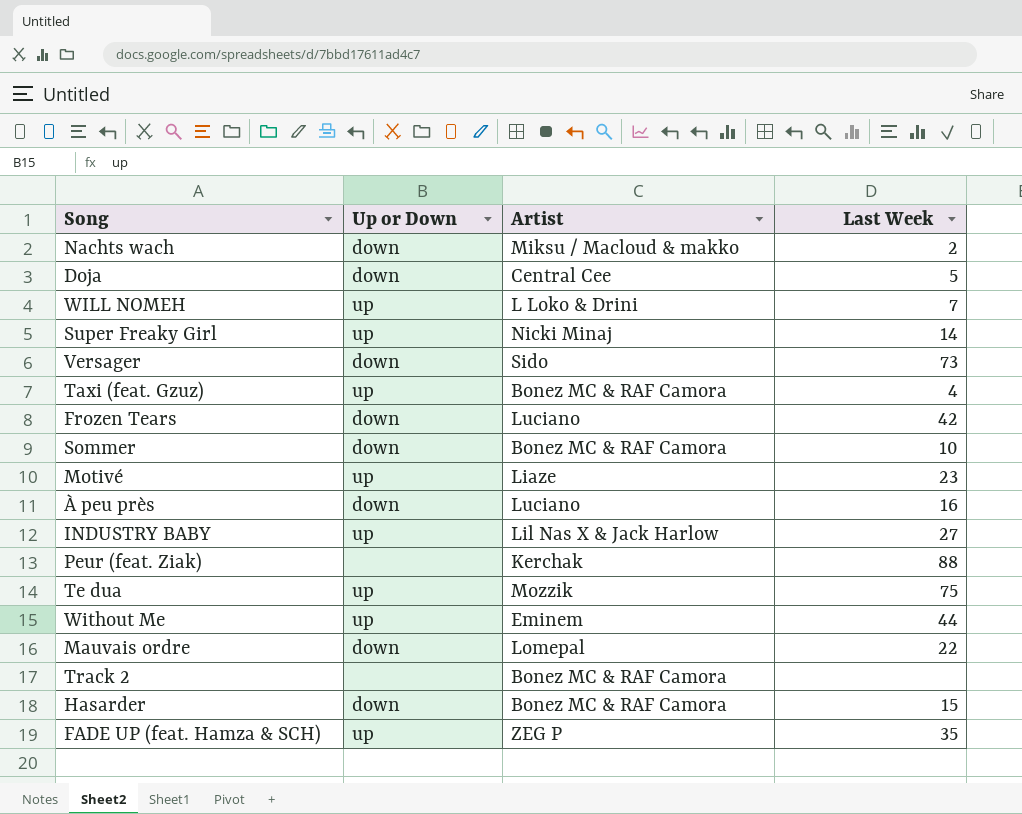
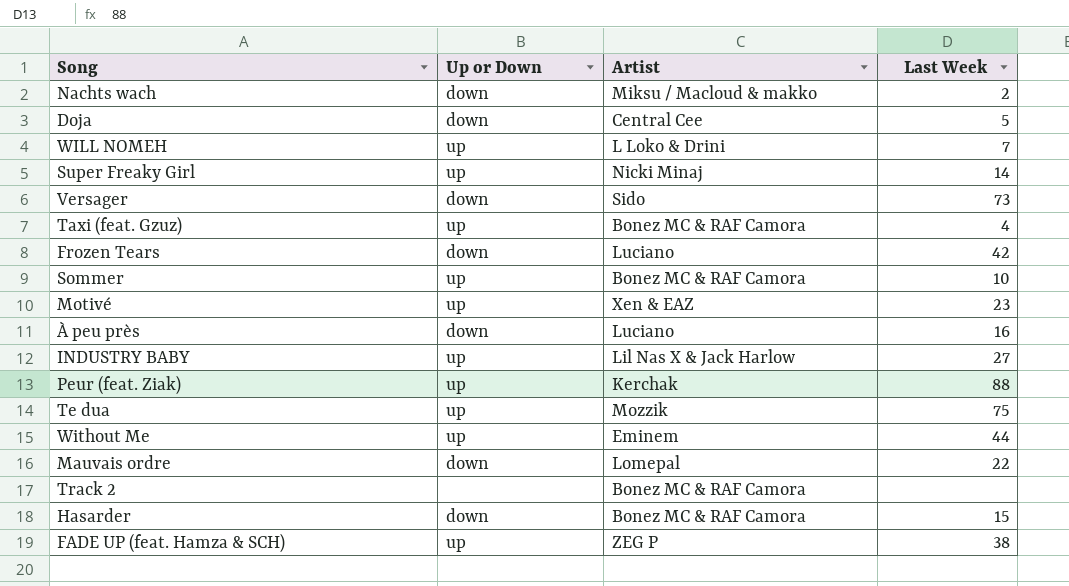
Sommer | Up or Down: down -> up
Motivé | Artist: Liaze -> Xen & EAZ
Peur (feat. Ziak) | Up or Down: none -> up
FADE UP (feat. Hamza & SCH) | Last Week: 35 -> 38

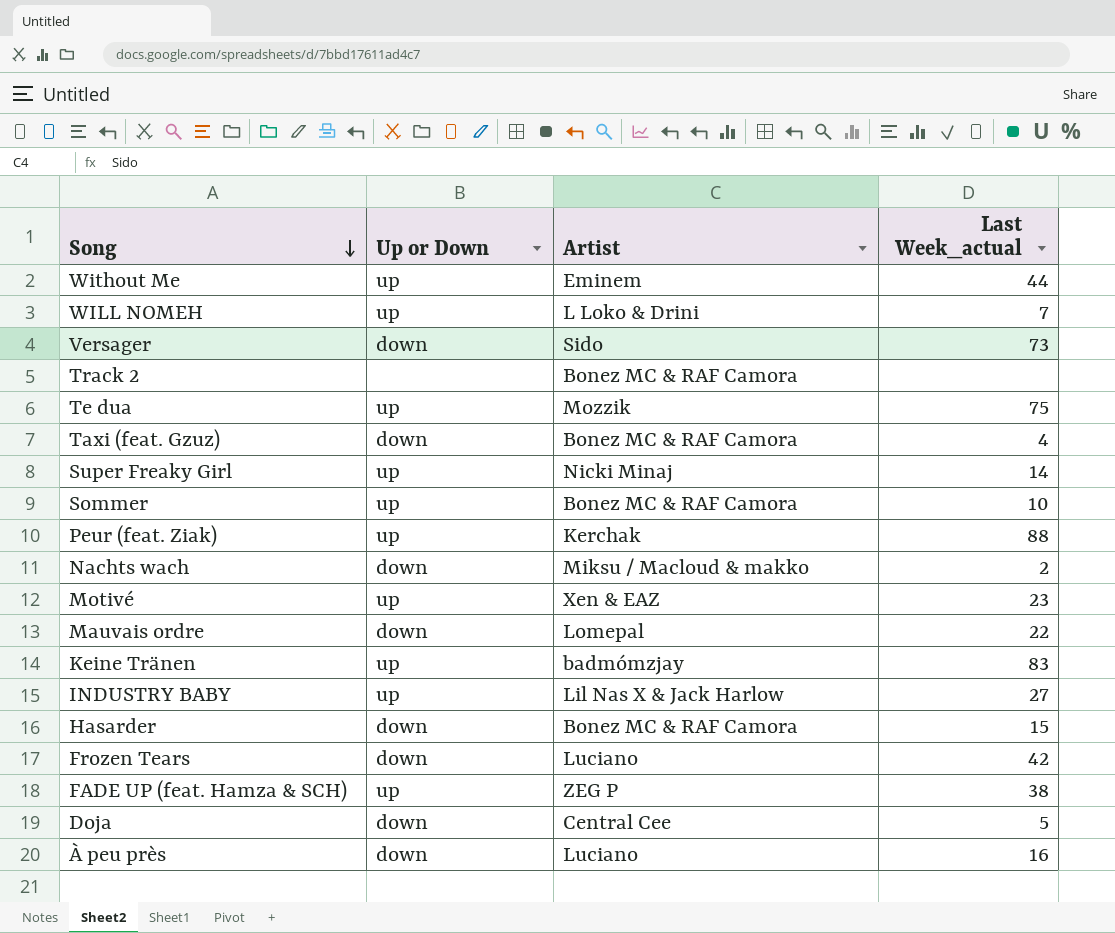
row order: none -> Song descending
column name: Last Week -> Last Week_actual
Taxi (feat. Gzuz) | Up or Down: up -> down
row Keine Tränen: none -> up | badmómzjay | 83

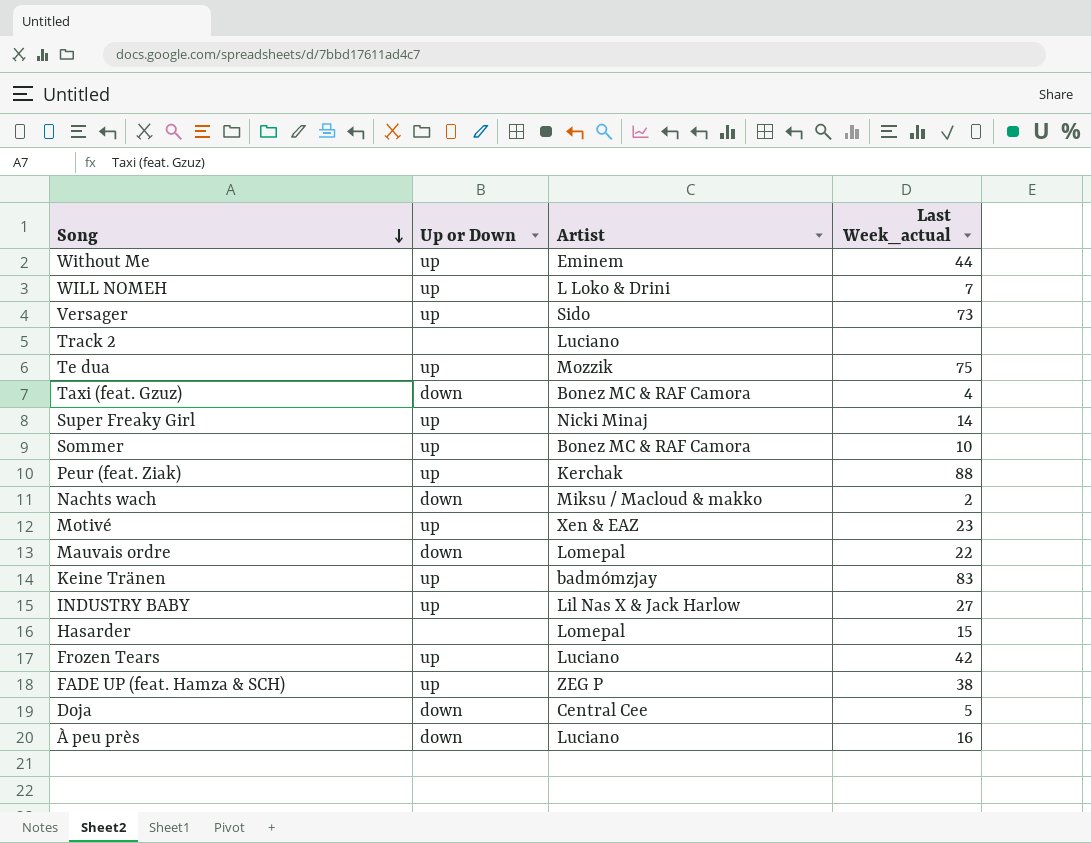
Versager | Up or Down: down -> up
Track 2 | Artist: Bonez MC & RAF Camora -> Luciano
Hasarder | Up or Down: down -> none
Hasarder | Artist: Bonez MC & RAF Camora -> Lomepal
Frozen Tears | Up or Down: down -> up

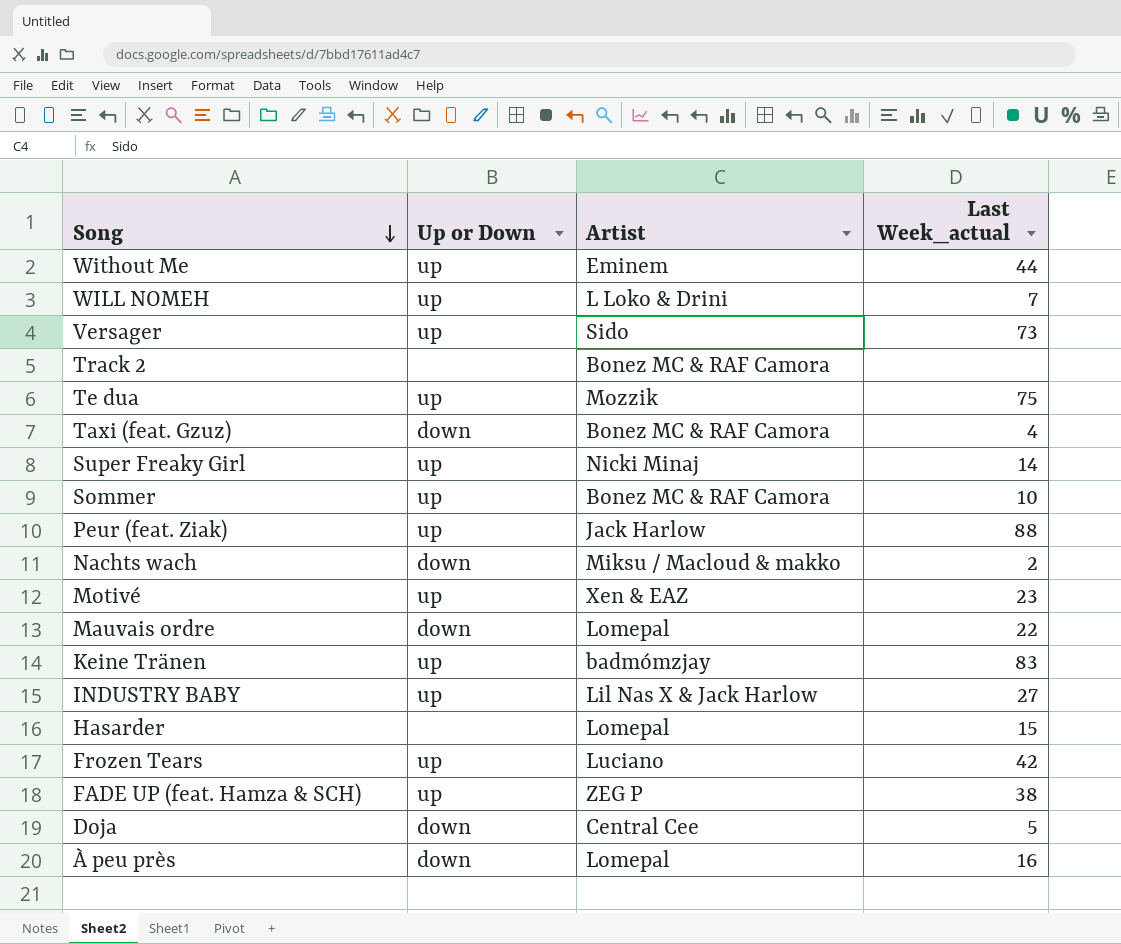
Track 2 | Artist: Luciano -> Bonez MC & RAF Camora
Peur (feat. Ziak) | Artist: Kerchak -> Jack Harlow
À peu près | Artist: Luciano -> Lomepal

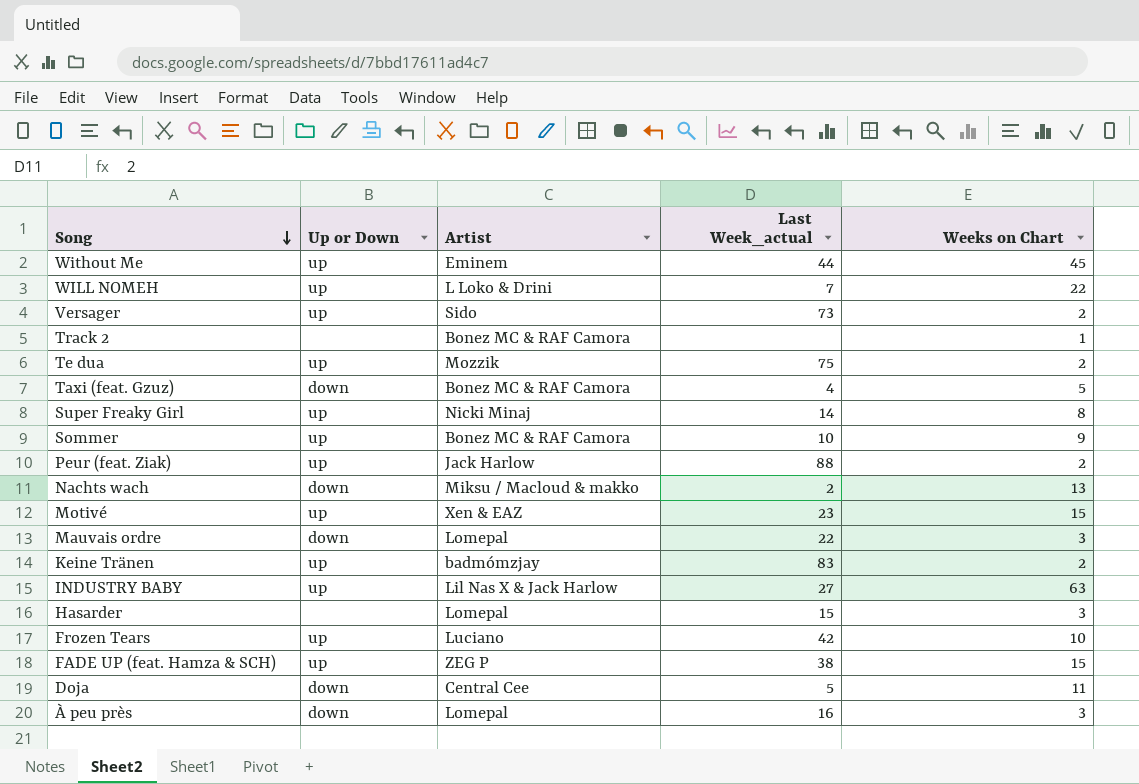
column Weeks on Chart | position: none -> 5

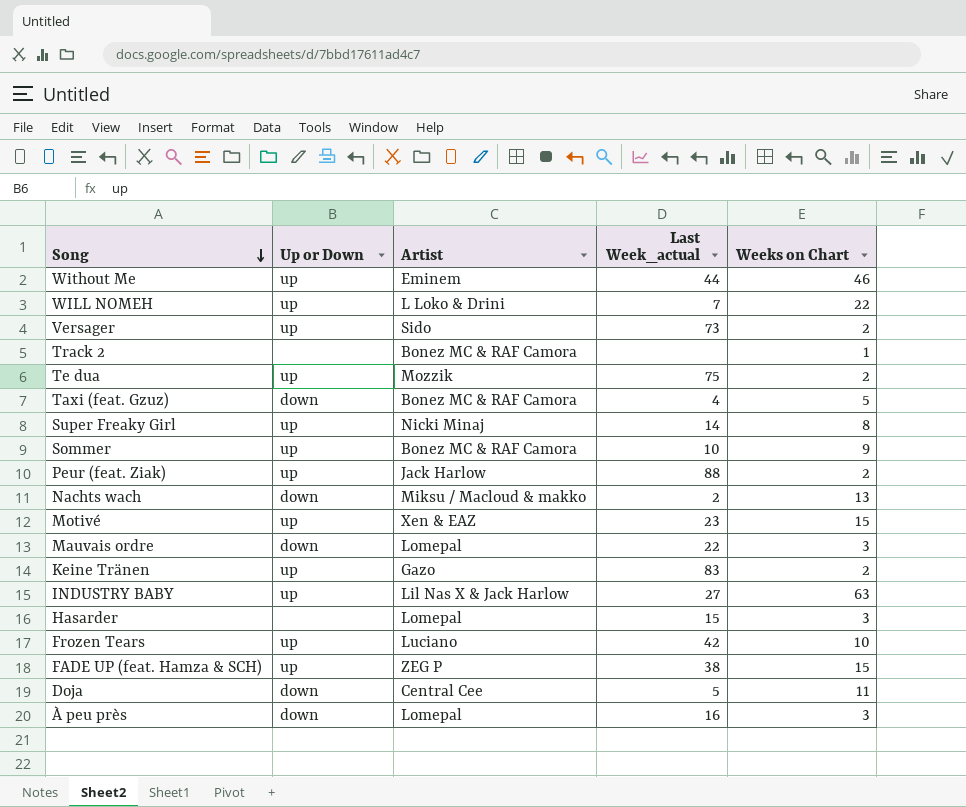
Without Me | Weeks on Chart: 45 -> 46
Keine Tränen | Artist: badmómzjay -> Gazo

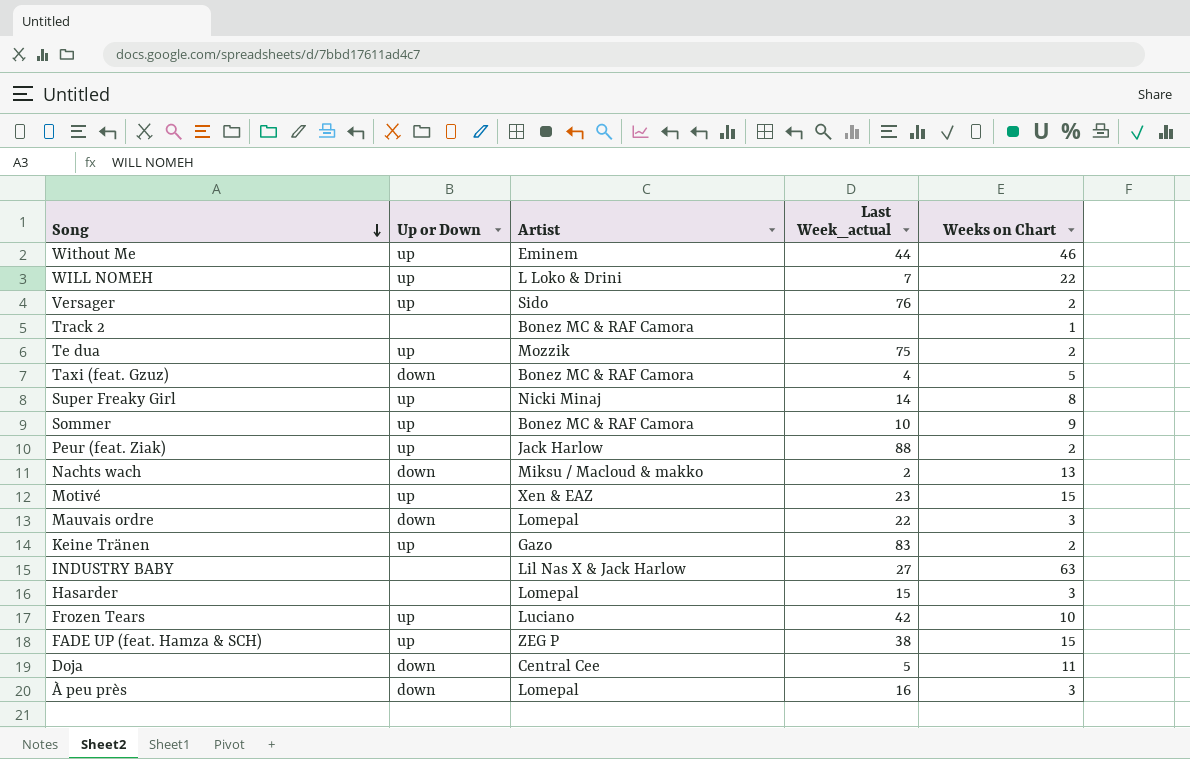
Versager | Last Week_actual: 73 -> 76
INDUSTRY BABY | Up or Down: up -> none

